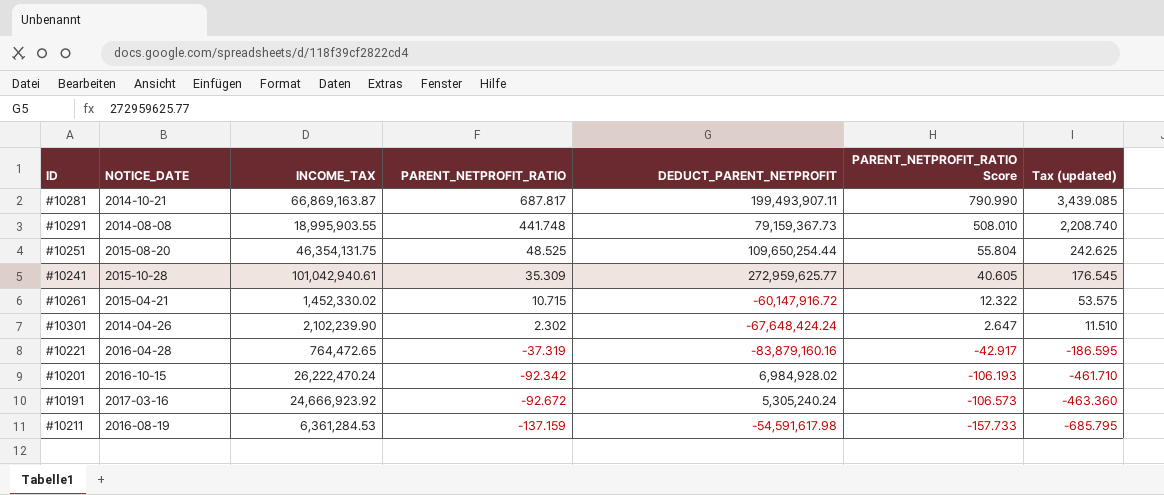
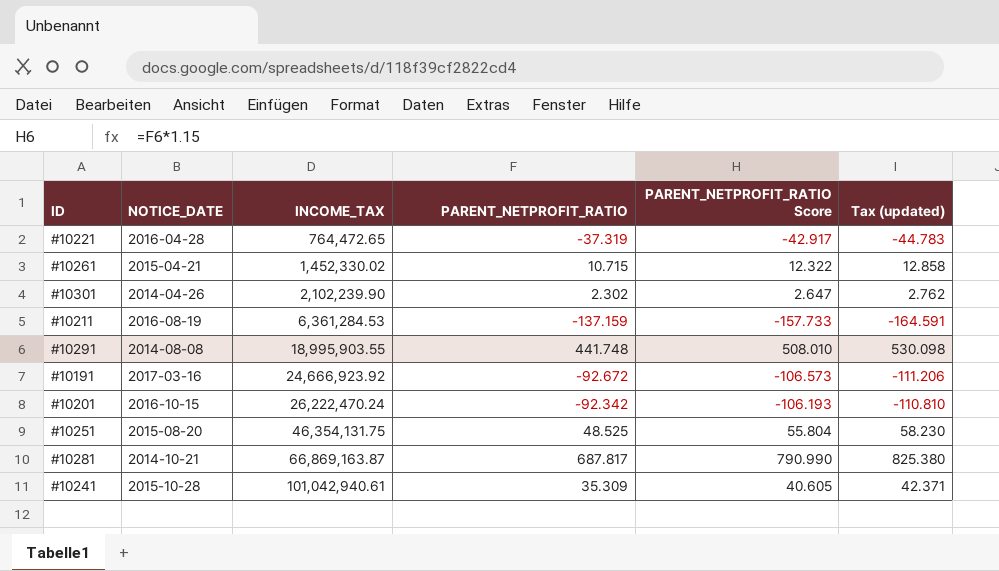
row order: PARENT_NETPROFIT_RATIO descending -> INCOME_TAX ascending
column DEDUCT_PARENT_NETPROFIT | position: 5 -> none
column Tax (updated) | formula: [PARENT_NETPROFIT_RATIO] * 5 -> [PARENT_NETPROFIT_RATIO] * 1.2

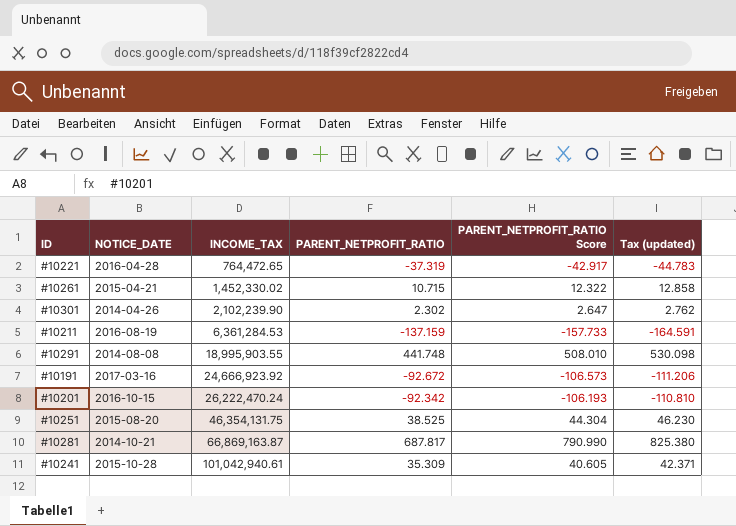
#10251 | PARENT_NETPROFIT_RATIO: 48.525 -> 38.525
#10251 | PARENT_NETPROFIT_RATIO Score: 55.804 -> 44.304
#10251 | Tax (updated): 58.230 -> 46.230

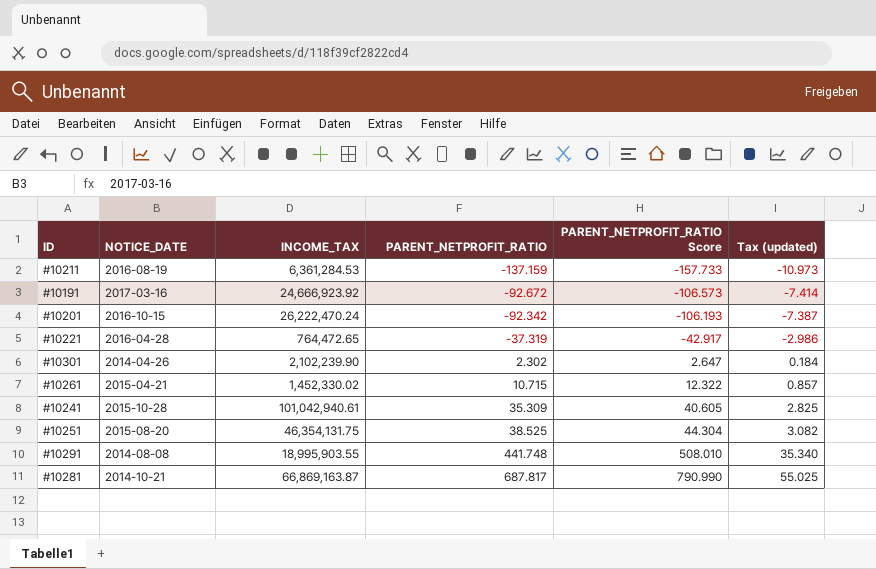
row order: INCOME_TAX ascending -> PARENT_NETPROFIT_RATIO ascending
column Tax (updated) | formula: [PARENT_NETPROFIT_RATIO] * 1.2 -> [PARENT_NETPROFIT_RATIO] * 0.08

